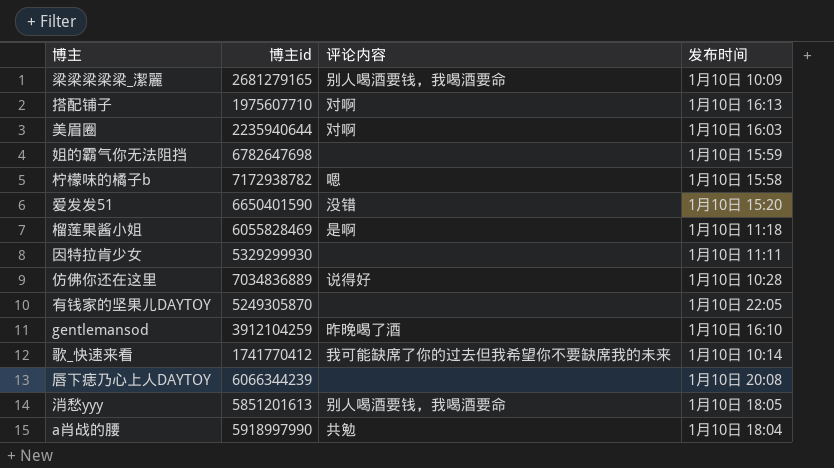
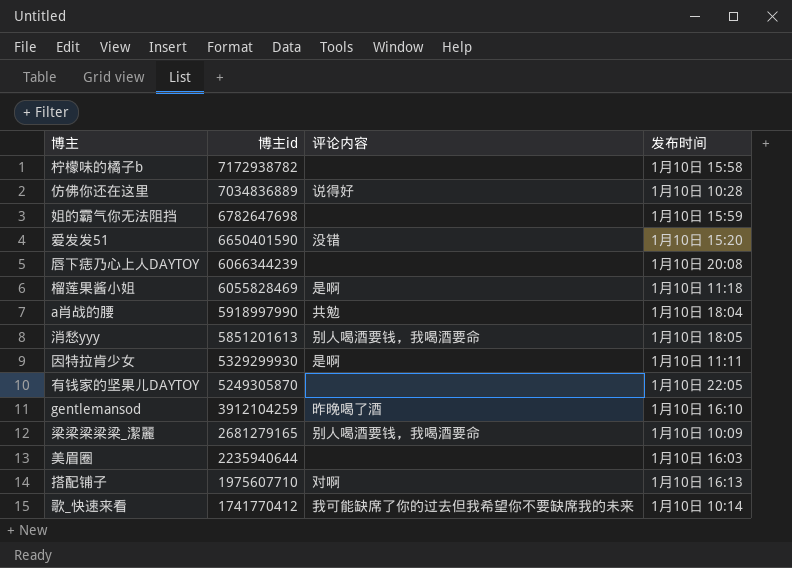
row order: none -> 博主id descending
柠檬味的橘子b | 评论内容: 嗯 -> none
因特拉肯少女 | 评论内容: none -> 是啊
美眉圈 | 评论内容: 对啊 -> none

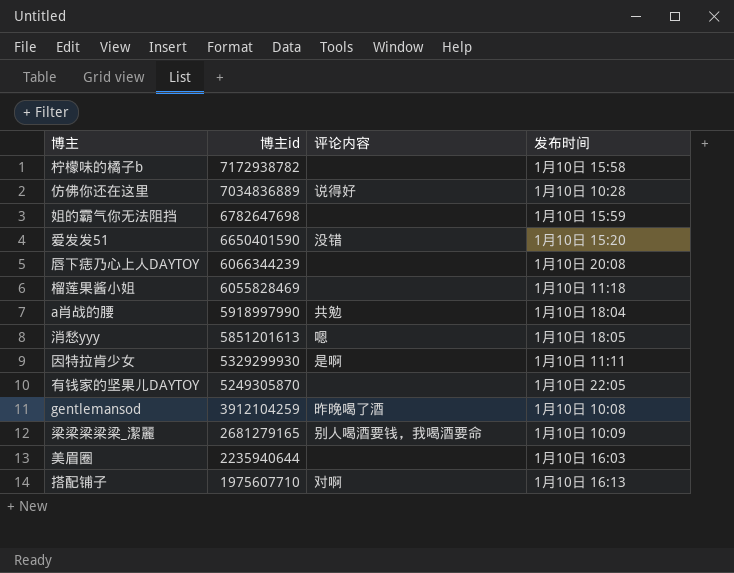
row 歌_快速来看: 1741770412 | 我可能缺席了你的过去但我希望你不要缺席我的未来 | 1月10日 10:14 -> none
榴莲果酱小姐 | 评论内容: 是啊 -> none
消愁yyy | 评论内容: 别人喝酒要钱，我喝酒要命 -> 嗯
gentlemansod | 发布时间: 1月10日 16:10 -> 1月10日 10:08

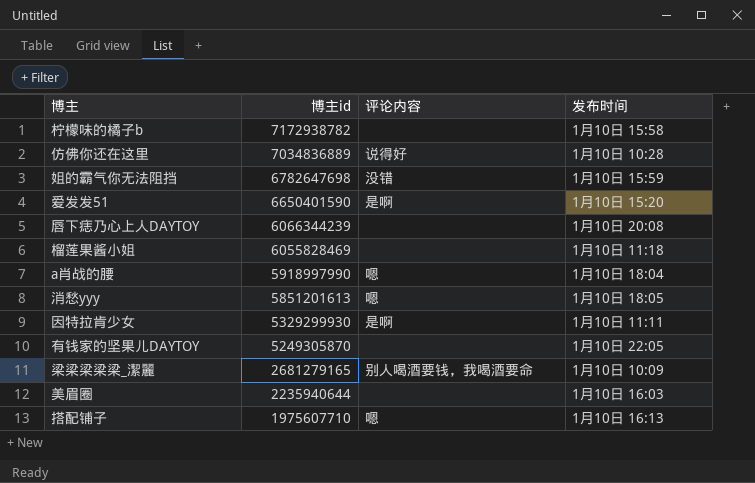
row gentlemansod: 3912104259 | 昨晚喝了酒 | 1月10日 10:08 -> none
姐的霸气你无法阻挡 | 评论内容: none -> 没错
爱发发51 | 评论内容: 没错 -> 是啊
a肖战的腰 | 评论内容: 共勉 -> 嗯
搭配铺子 | 评论内容: 对啊 -> 嗯

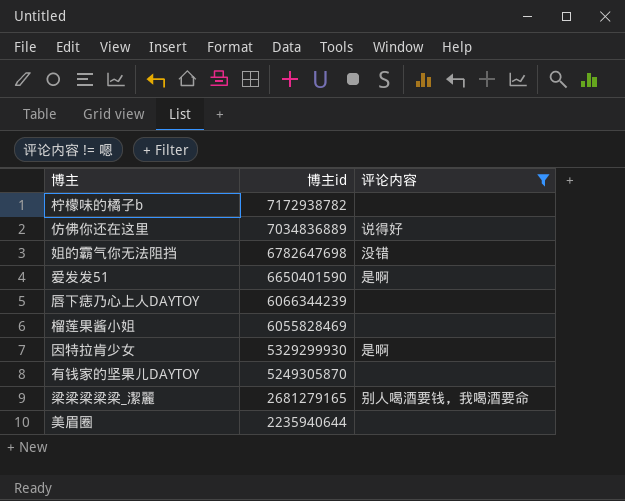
filter: none -> 评论内容 != 嗯
column 发布时间 | position: 4 -> none

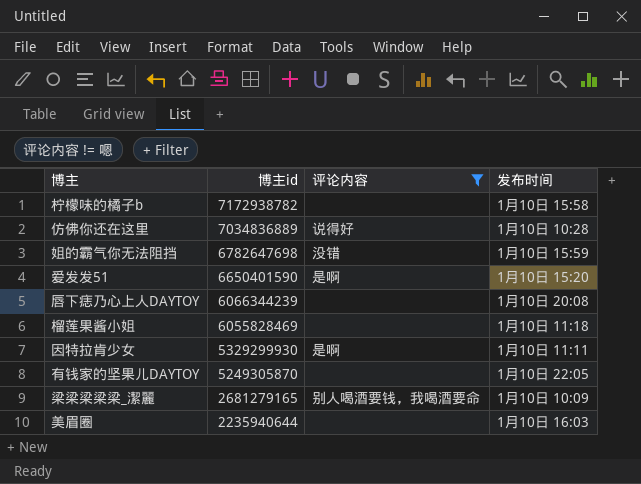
column 发布时间 | position: none -> 4

